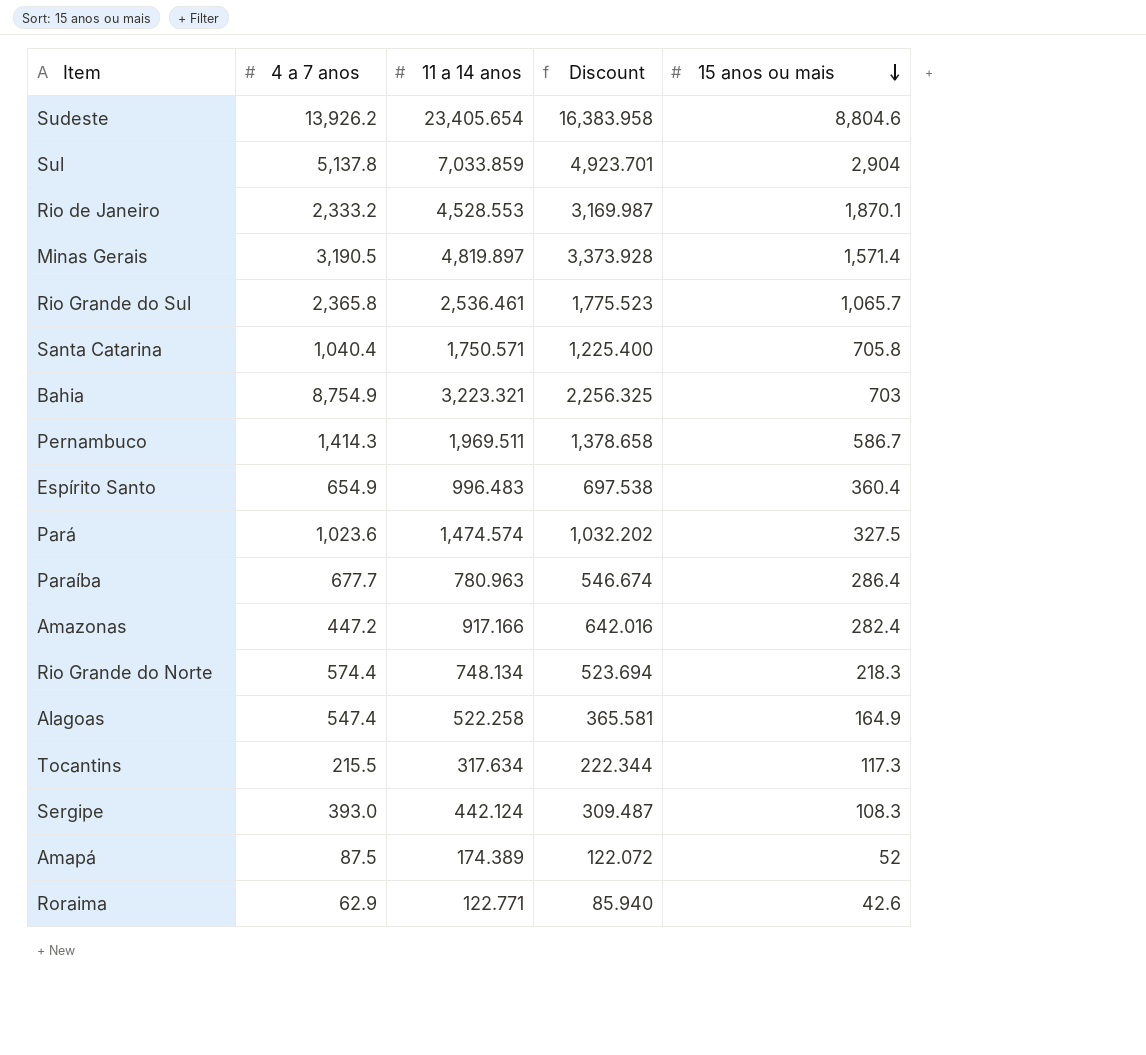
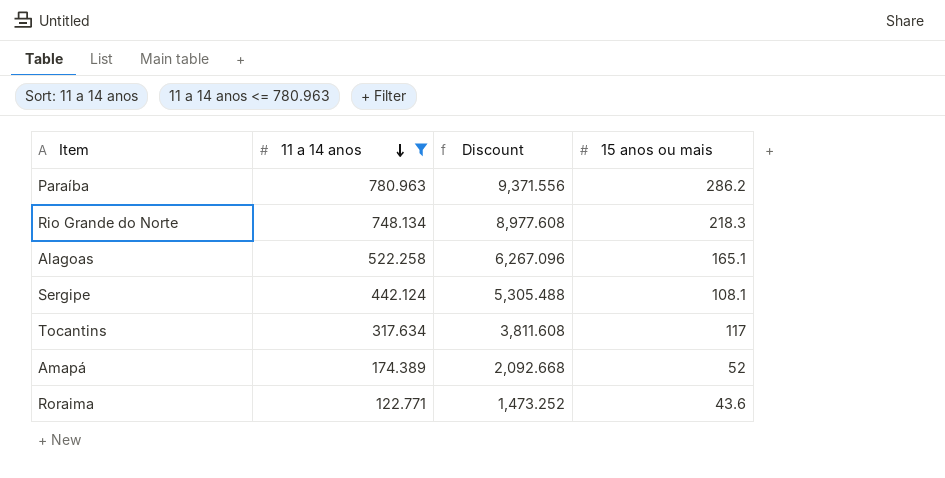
filter: none -> 11 a 14 anos <= 780.963
row order: 15 anos ou mais descending -> 11 a 14 anos descending
column 4 a 7 anos | position: 2 -> none
column Discount | formula: [11 a 14 anos] * 0.7 -> [11 a 14 anos] * 12
Paraíba | 15 anos ou mais: 286.4 -> 286.2
Alagoas | 15 anos ou mais: 164.9 -> 165.1
Sergipe | 15 anos ou mais: 108.3 -> 108.1
Tocantins | 15 anos ou mais: 117.3 -> 117
Roraima | 15 anos ou mais: 42.6 -> 43.6

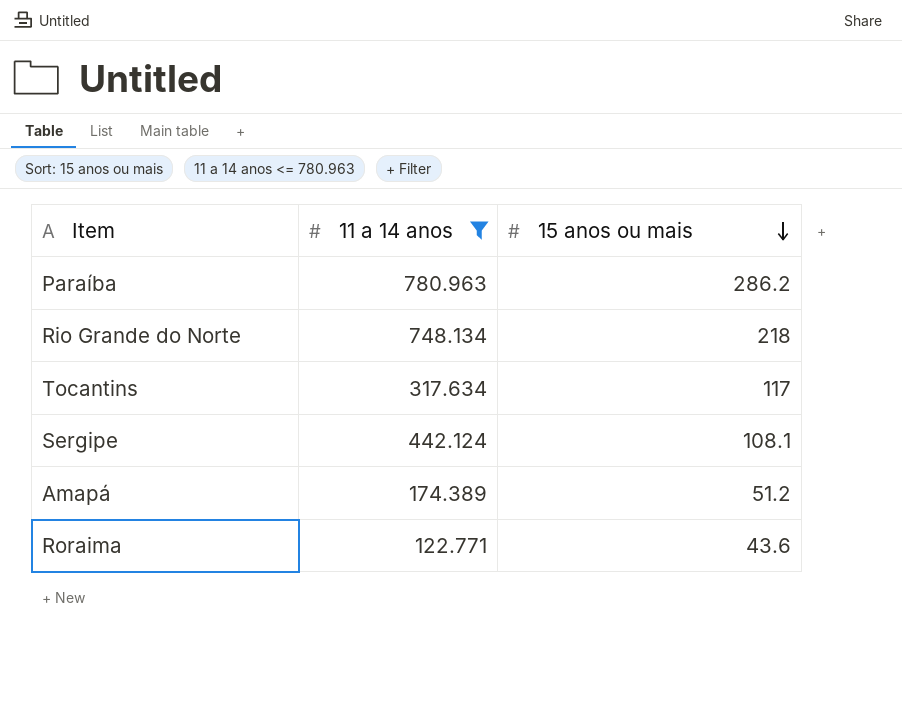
row order: 11 a 14 anos descending -> 15 anos ou mais descending
column Discount | formula: [11 a 14 anos] * 12 -> none
row Alagoas: 522.258 | 6,267.096 | 165.1 -> none
Rio Grande do Norte | 15 anos ou mais: 218.3 -> 218
Amapá | 15 anos ou mais: 52 -> 51.2

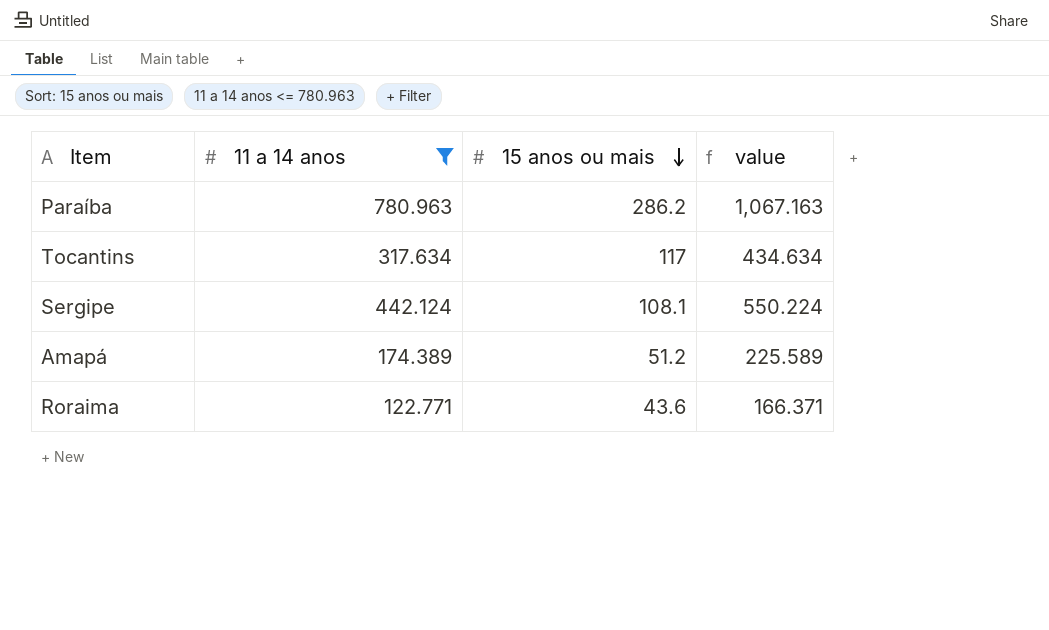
column value | formula: none -> [11 a 14 anos] + [15 anos ou mais]
row Rio Grande do Norte: 748.134 | 218 -> none

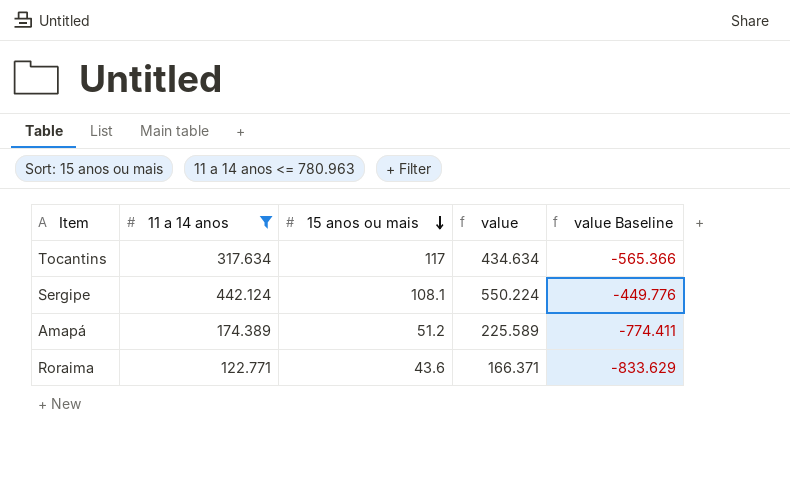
column value Baseline | formula: none -> [value] - 1000
row Paraíba: 780.963 | 286.2 | 1,067.163 -> none

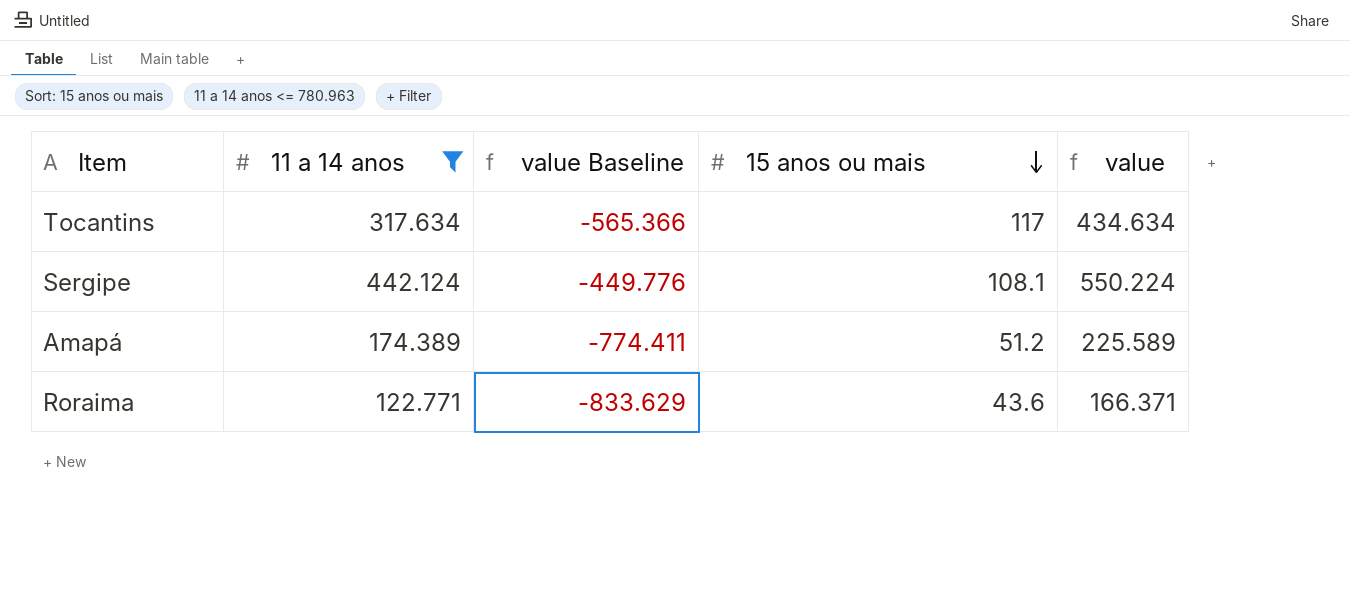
column value Baseline | position: 5 -> 3

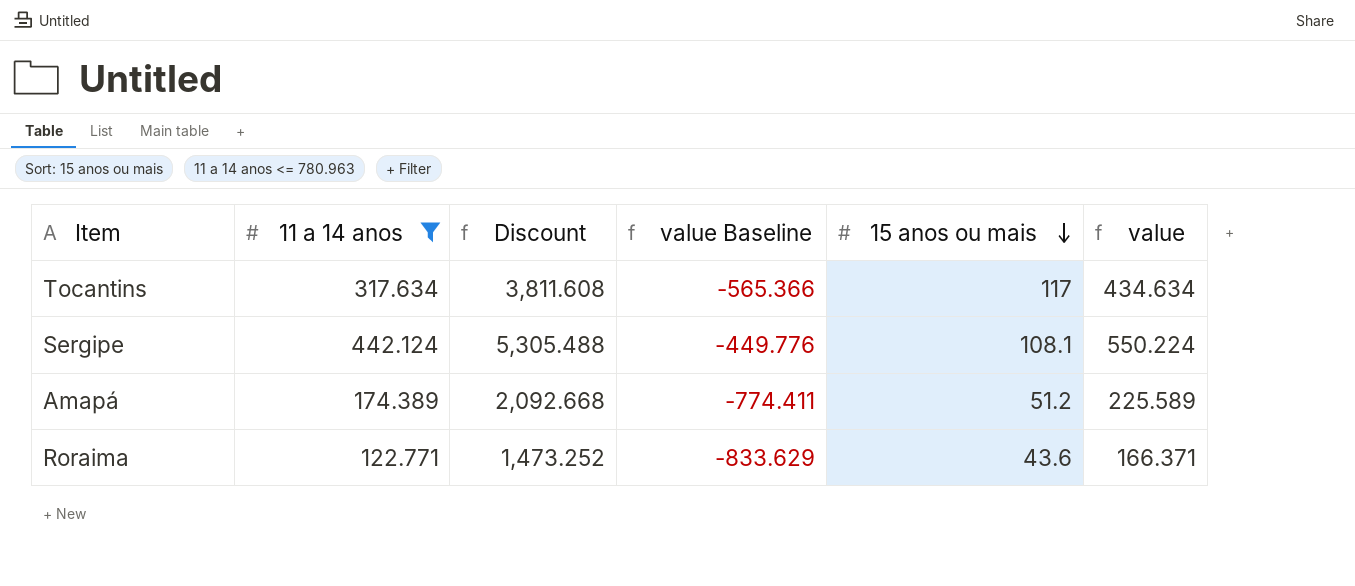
column Discount | formula: none -> [11 a 14 anos] * 12

